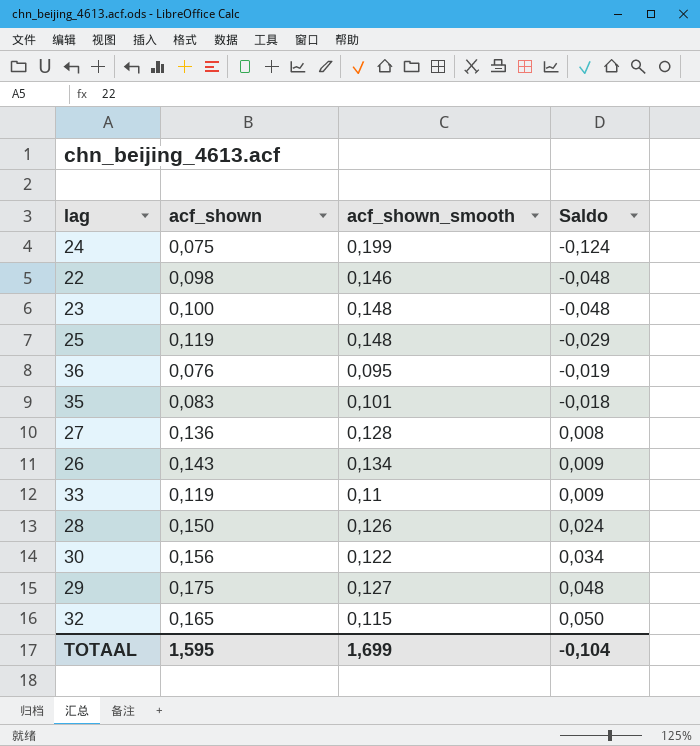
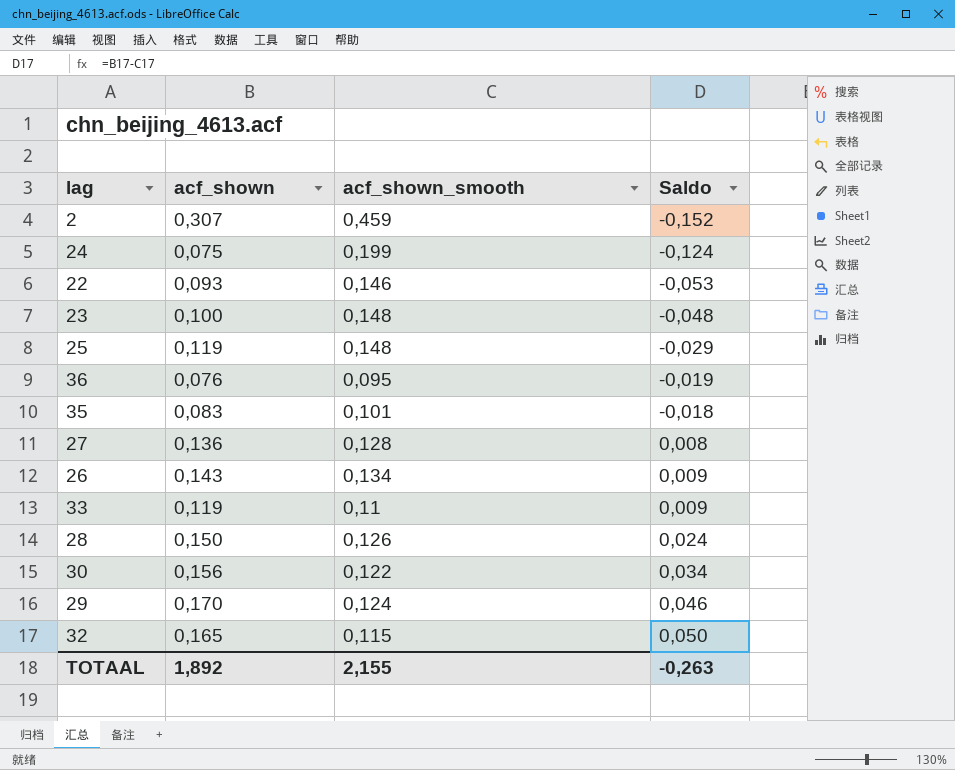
row 2: none -> 0,307 | 0,459 | -0,152
22 | acf_shown: 0,098 -> 0,093
22 | Saldo: -0,048 -> -0,053
29 | acf_shown: 0,175 -> 0,170
29 | acf_shown_smooth: 0,127 -> 0,124
29 | Saldo: 0,048 -> 0,046
TOTAAL | acf_shown: 1,595 -> 1,892
TOTAAL | acf_shown_smooth: 1,699 -> 2,155
TOTAAL | Saldo: -0,104 -> -0,263

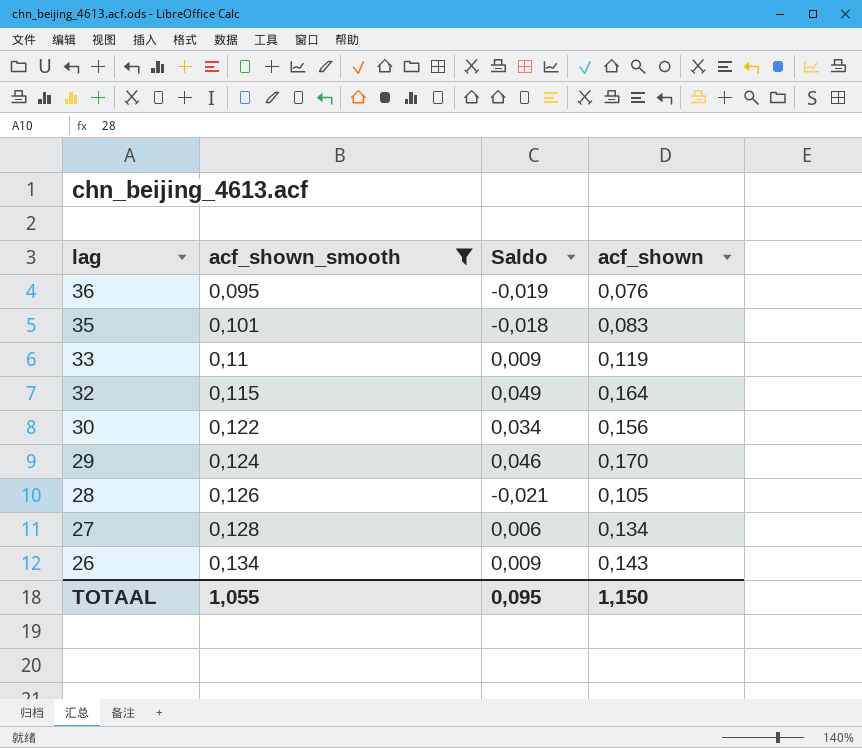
filter: none -> acf_shown_smooth <= 0,134
row order: Saldo ascending -> lag descending
column acf_shown | position: 2 -> 4
32 | Saldo: 0,050 -> 0,049
32 | acf_shown: 0,165 -> 0,164
28 | Saldo: 0,024 -> -0,021
28 | acf_shown: 0,150 -> 0,105
27 | Saldo: 0,008 -> 0,006
27 | acf_shown: 0,136 -> 0,134
TOTAAL | acf_shown_smooth: 2,155 -> 1,055
TOTAAL | Saldo: -0,263 -> 0,095
TOTAAL | acf_shown: 1,892 -> 1,150

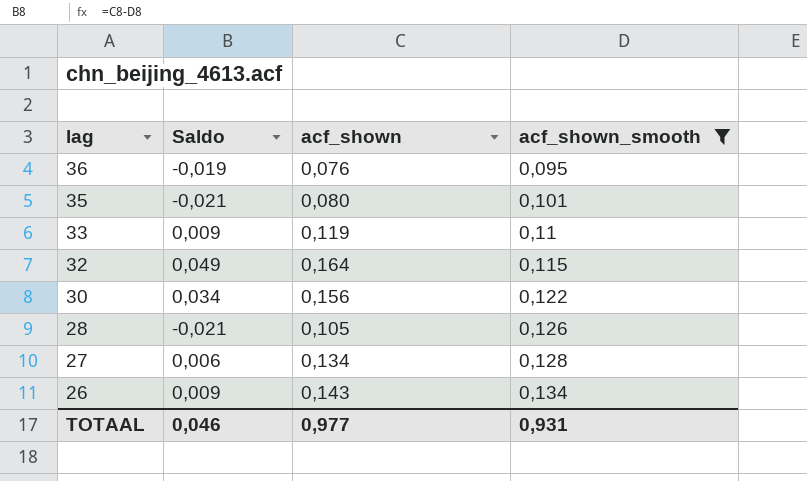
column acf_shown_smooth | position: 2 -> 4
row 29: 0,124 | 0,046 | 0,170 -> none
35 | Saldo: -0,018 -> -0,021
35 | acf_shown: 0,083 -> 0,080
TOTAAL | Saldo: 0,095 -> 0,046
TOTAAL | acf_shown: 1,150 -> 0,977
TOTAAL | acf_shown_smooth: 1,055 -> 0,931

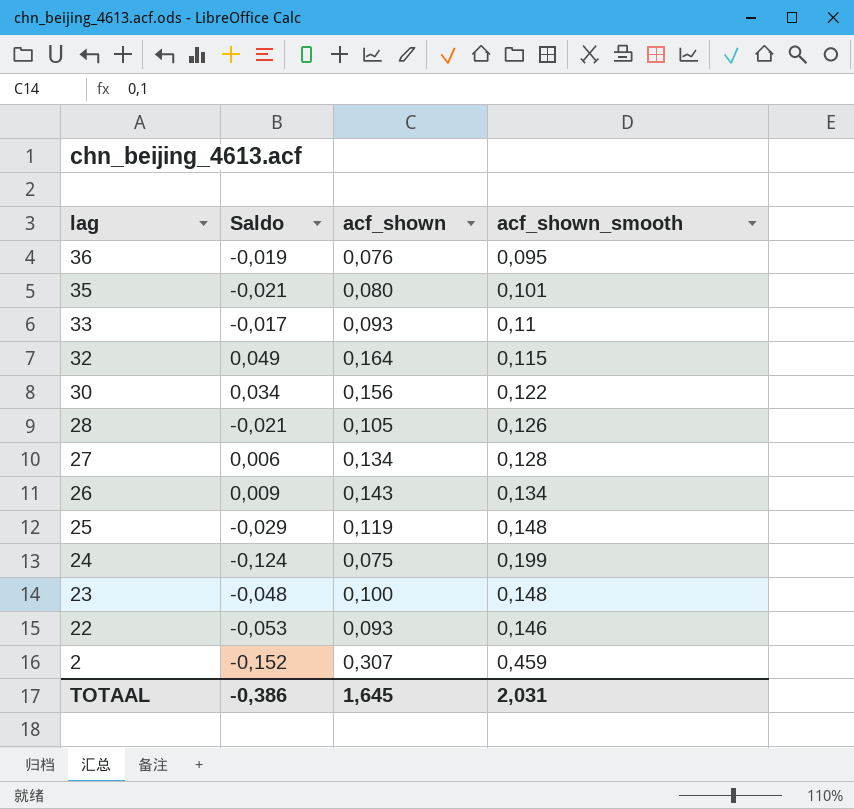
filter: acf_shown_smooth <= 0,134 -> none
33 | Saldo: 0,009 -> -0,017
33 | acf_shown: 0,119 -> 0,093
TOTAAL | Saldo: 0,046 -> -0,386
TOTAAL | acf_shown: 0,977 -> 1,645
TOTAAL | acf_shown_smooth: 0,931 -> 2,031

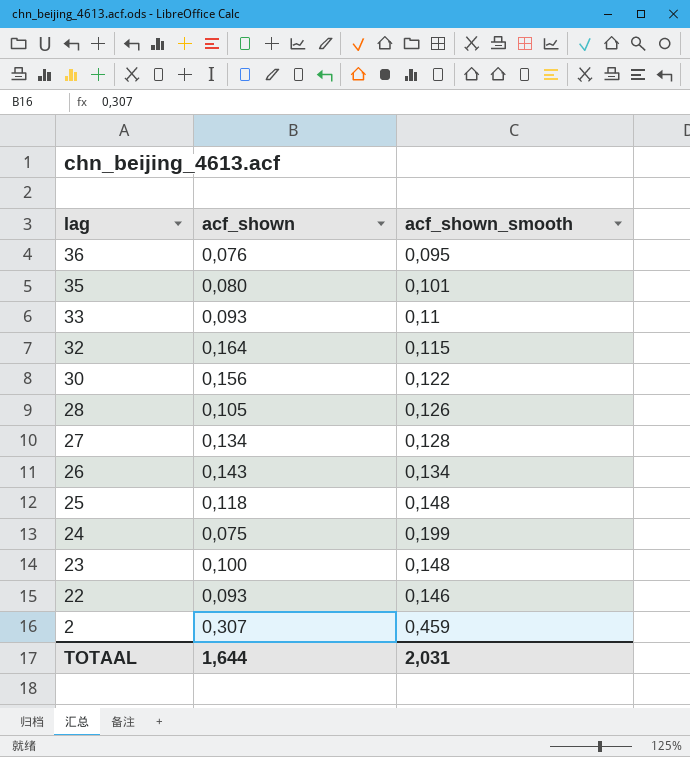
column Saldo | formula: [acf_shown] - [acf_shown_smooth] -> none
25 | acf_shown: 0,119 -> 0,118
TOTAAL | acf_shown: 1,645 -> 1,644

